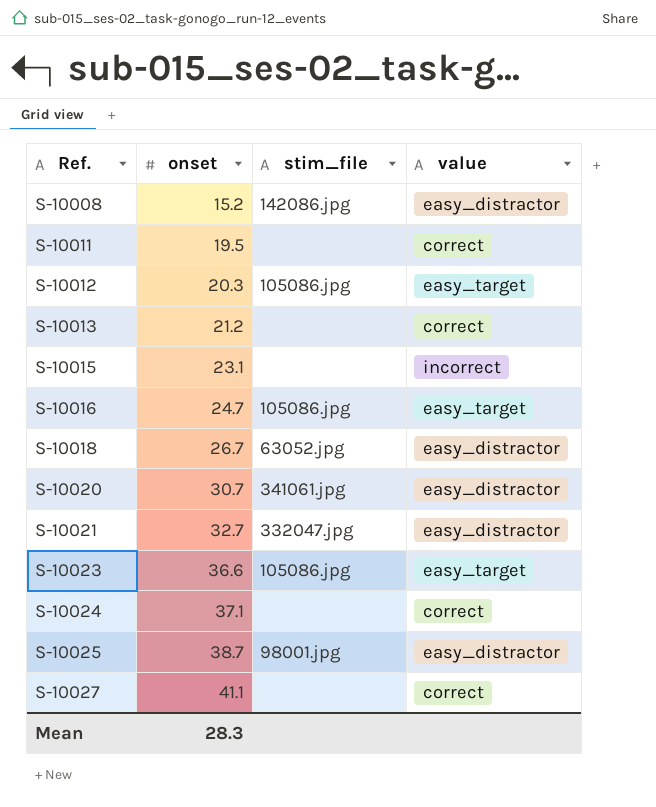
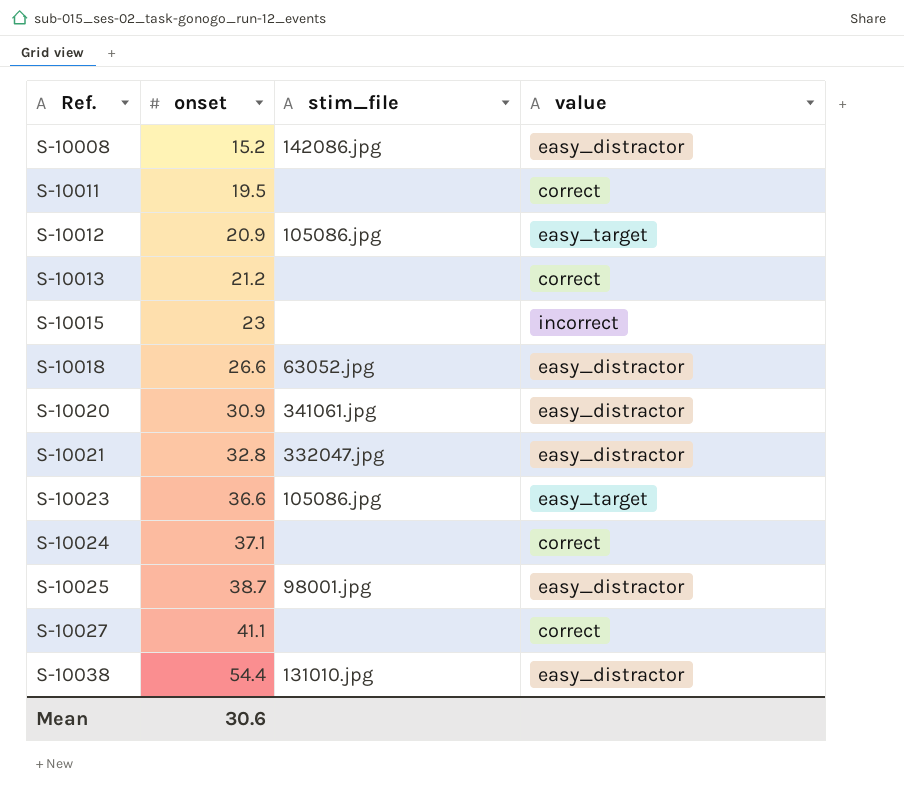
row S-10016: 24.7 | 105086.jpg | easy_target -> none
S-10012 | onset: 20.3 -> 20.9
S-10015 | onset: 23.1 -> 23
S-10018 | onset: 26.7 -> 26.6
S-10020 | onset: 30.7 -> 30.9
S-10021 | onset: 32.7 -> 32.8
row S-10038: none -> 54.4 | 131010.jpg | easy_distractor
Mean | onset: 28.3 -> 30.6

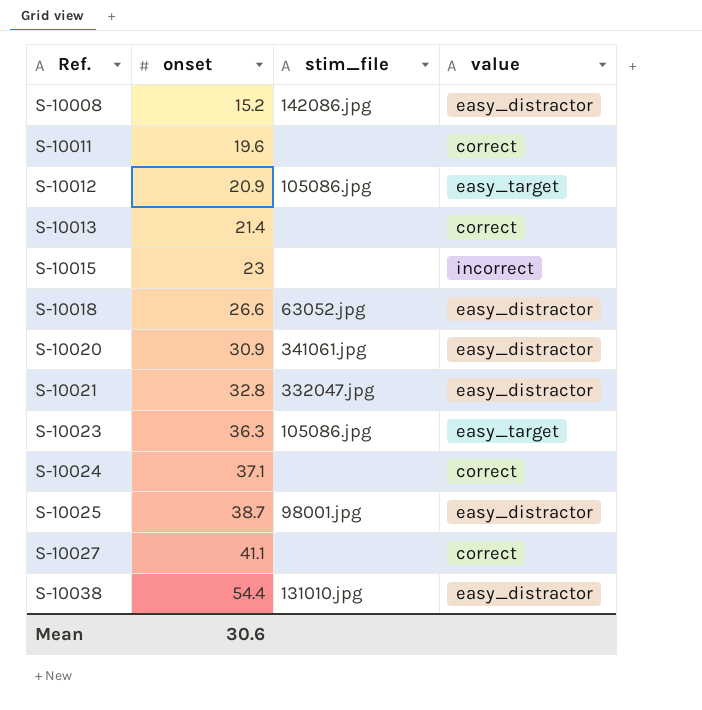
S-10011 | onset: 19.5 -> 19.6
S-10013 | onset: 21.2 -> 21.4
S-10023 | onset: 36.6 -> 36.3

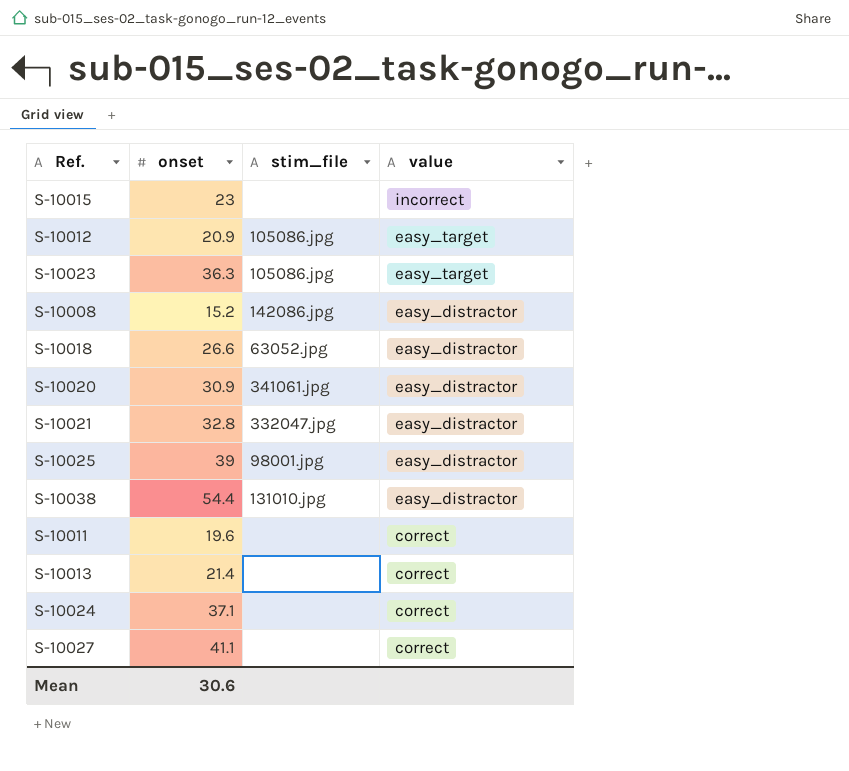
row order: Ref. ascending -> value descending
S-10025 | onset: 38.7 -> 39

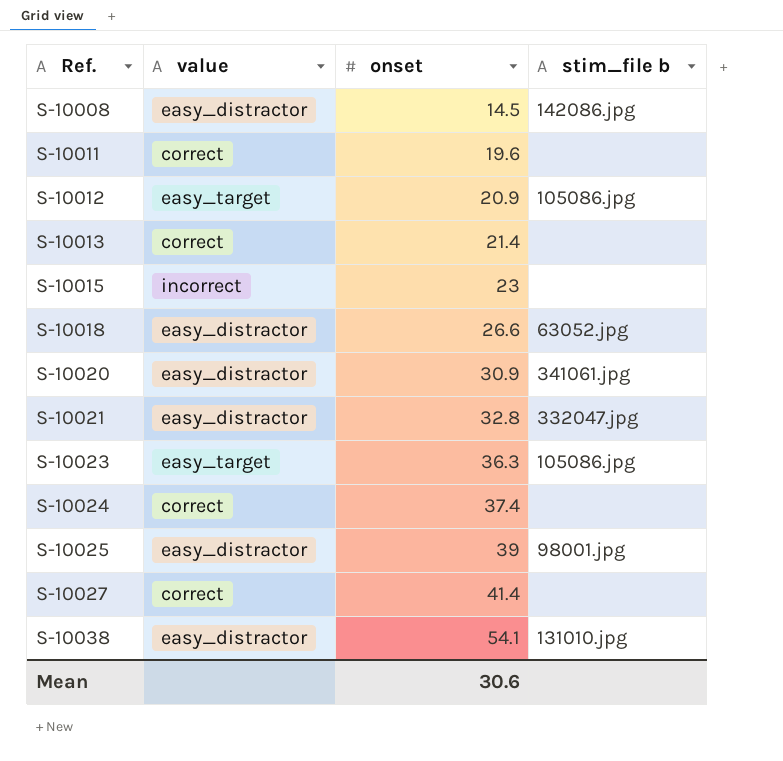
row order: value descending -> Ref. ascending
column value | position: 4 -> 2
column name: stim_file -> stim_file b
S-10008 | onset: 15.2 -> 14.5
S-10024 | onset: 37.1 -> 37.4
S-10027 | onset: 41.1 -> 41.4
S-10038 | onset: 54.4 -> 54.1

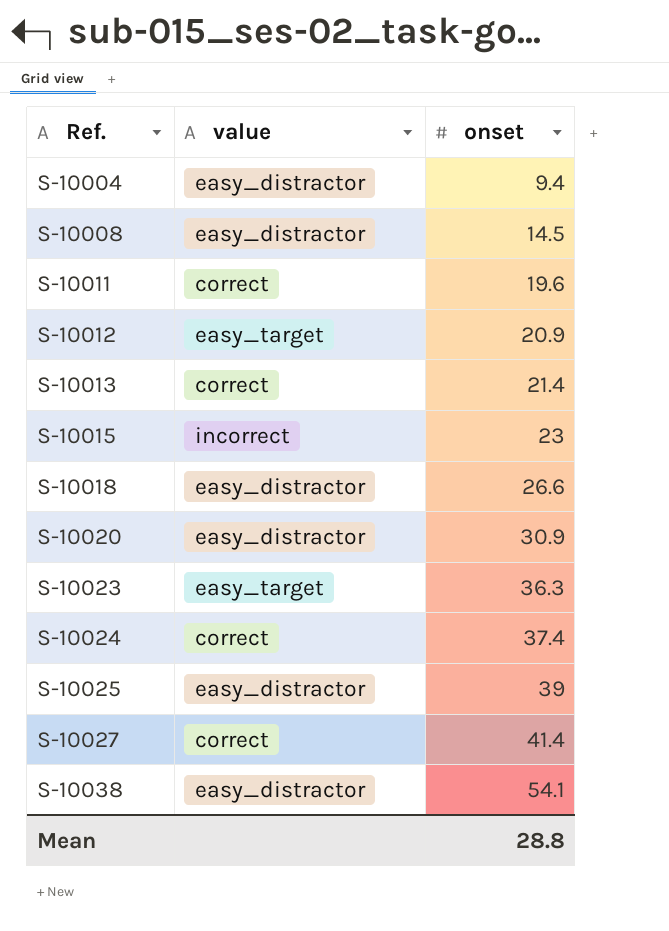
column stim_file b | position: 4 -> none
row S-10021: easy_distractor | 32.8 | 332047.jpg -> none
row S-10004: none -> easy_distractor | 9.4
Mean | onset: 30.6 -> 28.8

